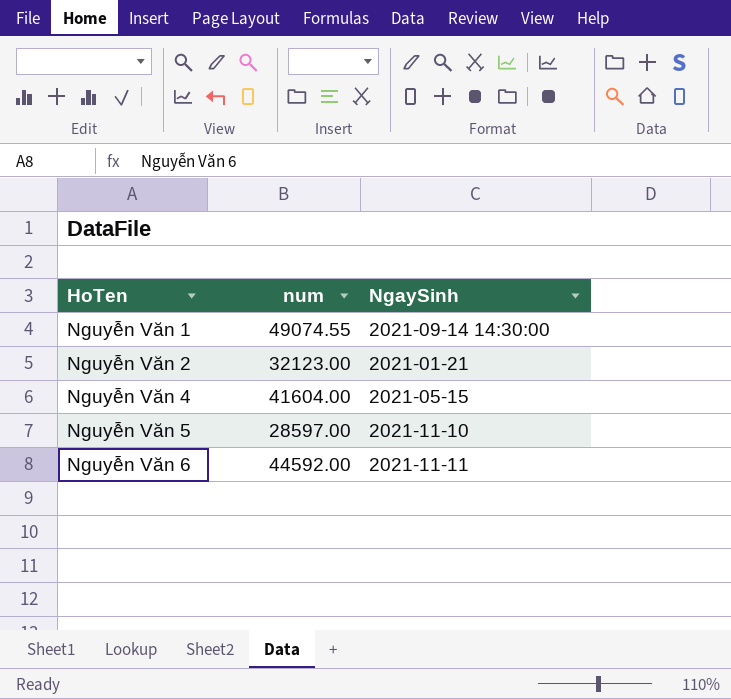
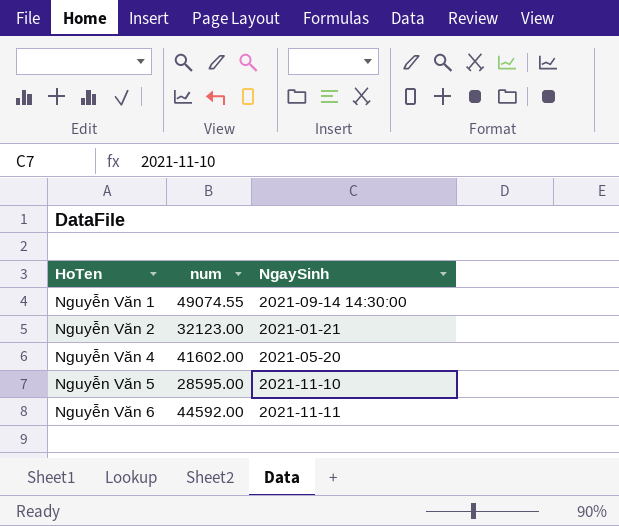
Nguyễn Văn 4 | num: 41604.00 -> 41602.00
Nguyễn Văn 4 | NgaySinh: 2021-05-15 -> 2021-05-20
Nguyễn Văn 5 | num: 28597.00 -> 28595.00

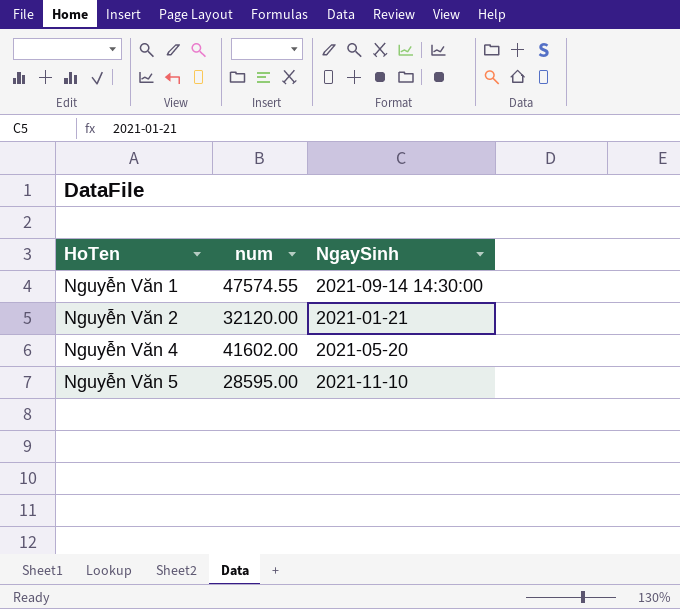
row Nguyễn Văn 6: 44592.00 | 2021-11-11 -> none
Nguyễn Văn 1 | num: 49074.55 -> 47574.55
Nguyễn Văn 2 | num: 32123.00 -> 32120.00

